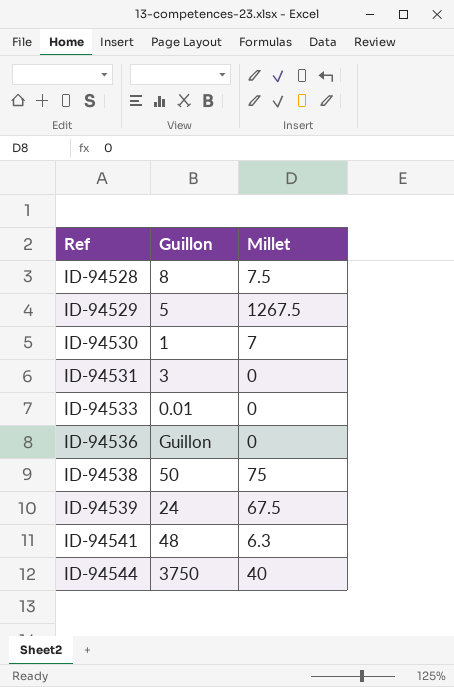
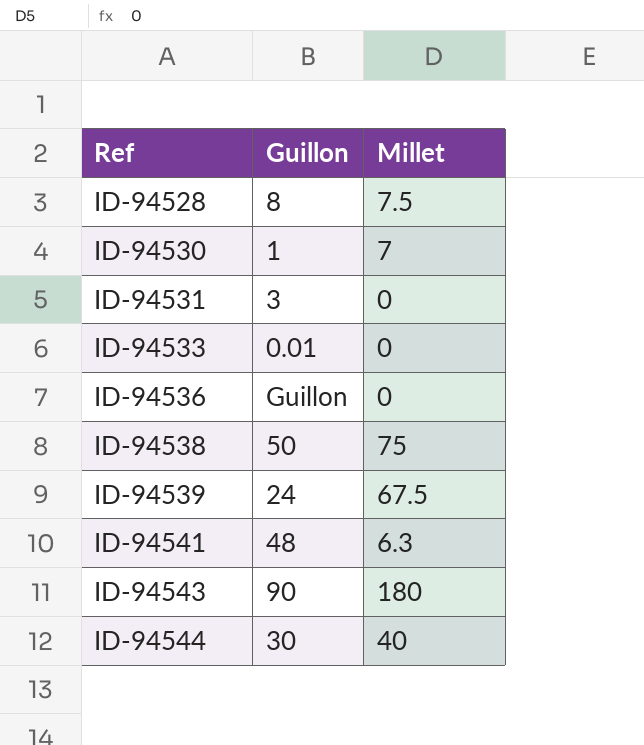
row ID-94529: 5 | 1267.5 -> none
row ID-94543: none -> 90 | 180
ID-94544 | Guillon: 3750 -> 30

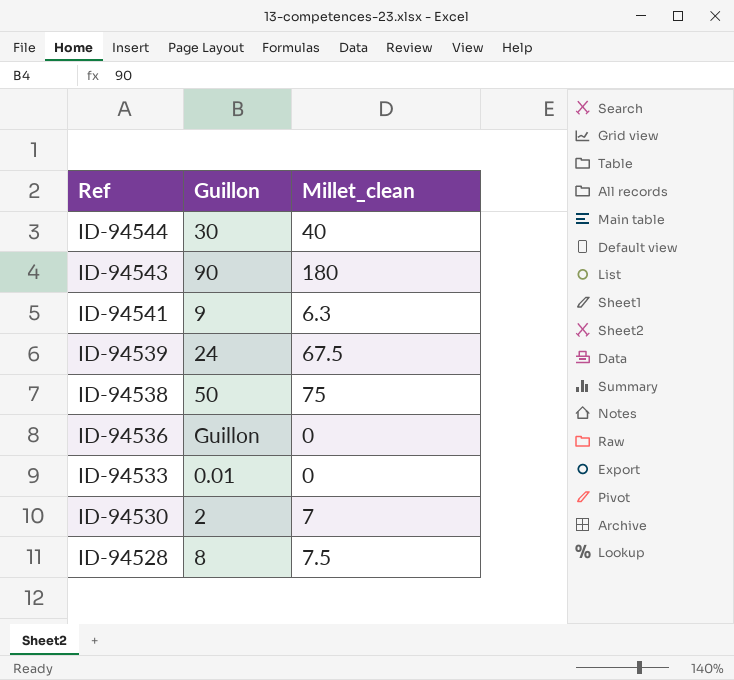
row order: Ref ascending -> Ref descending
column name: Millet -> Millet_clean
row ID-94531: 3 | 0 -> none
ID-94541 | Guillon: 48 -> 9
ID-94530 | Guillon: 1 -> 2

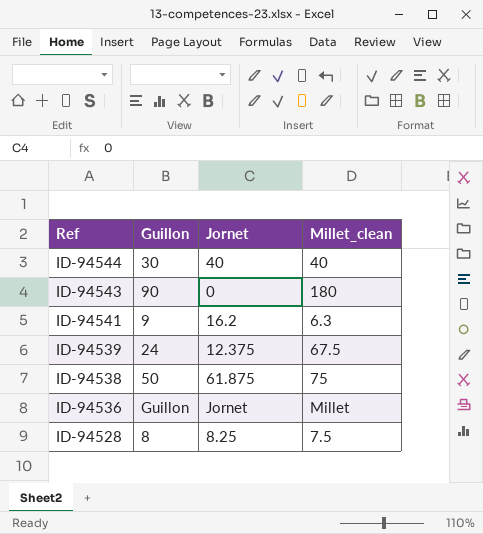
column Jornet | position: none -> 3
row ID-94533: 0.01 | 0 -> none
row ID-94530: 2 | 7 -> none
ID-94536 | Millet_clean: 0 -> Millet

